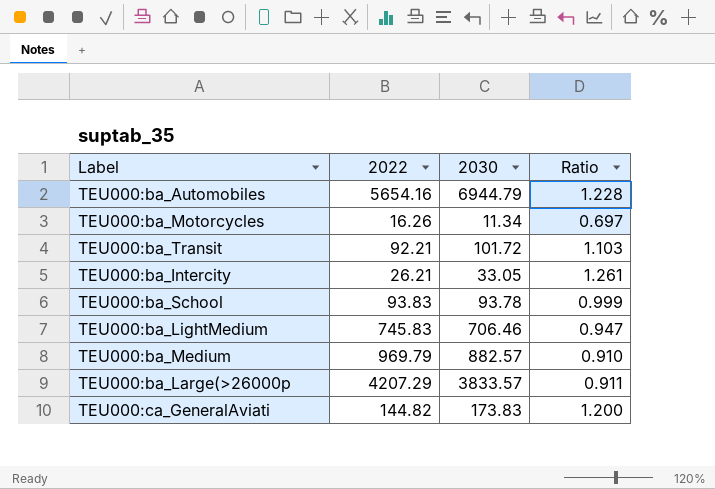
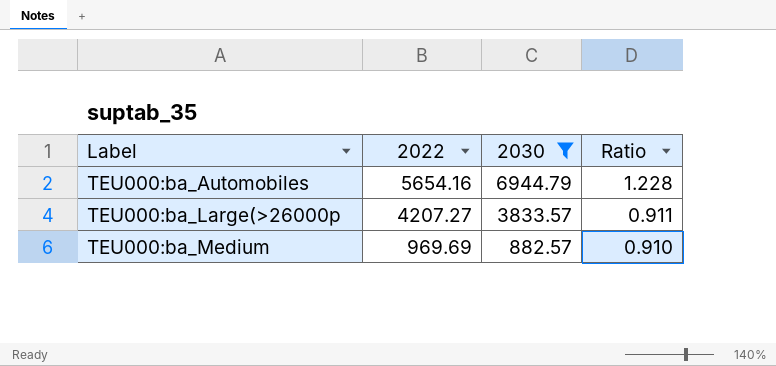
filter: none -> 2030 >= 882.57
row order: none -> Label ascending
TEU000:ba_Large(>26000p | 2022: 4207.29 -> 4207.27
TEU000:ba_Medium | 2022: 969.79 -> 969.69

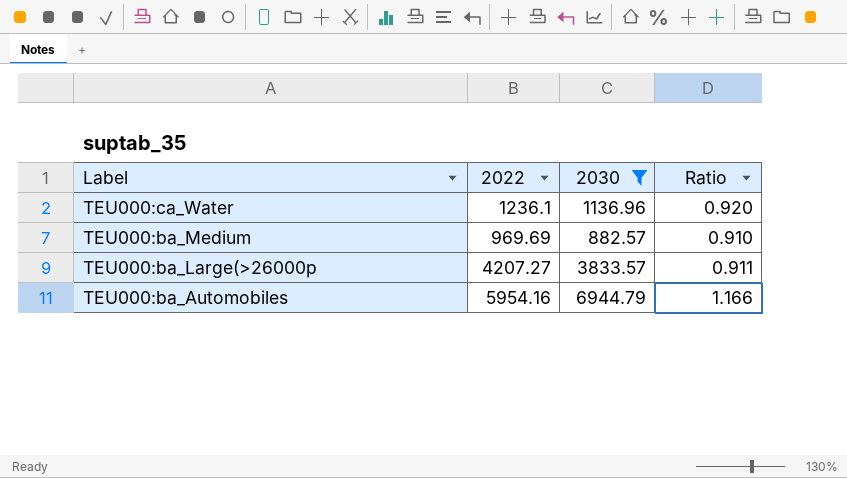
row order: Label ascending -> Label descending
row TEU000:ca_Water: none -> 1236.1 | 1136.96 | 0.920
TEU000:ba_Automobiles | 2022: 5654.16 -> 5954.16
TEU000:ba_Automobiles | Ratio: 1.228 -> 1.166

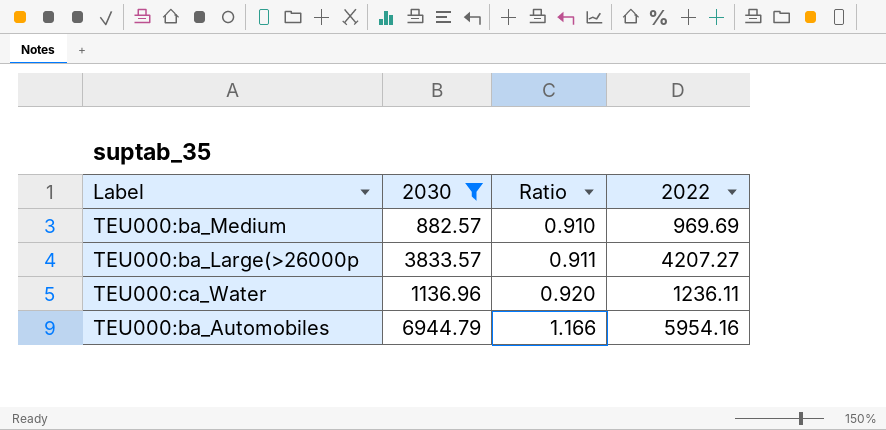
row order: Label descending -> Ratio ascending
column 2022 | position: 2 -> 4
TEU000:ca_Water | 2022: 1236.1 -> 1236.11

